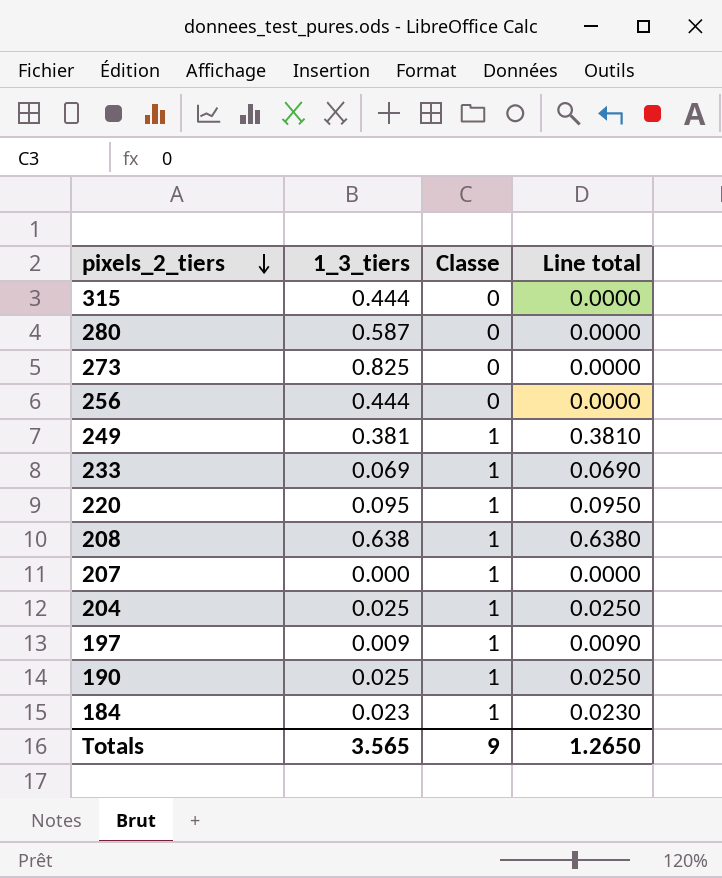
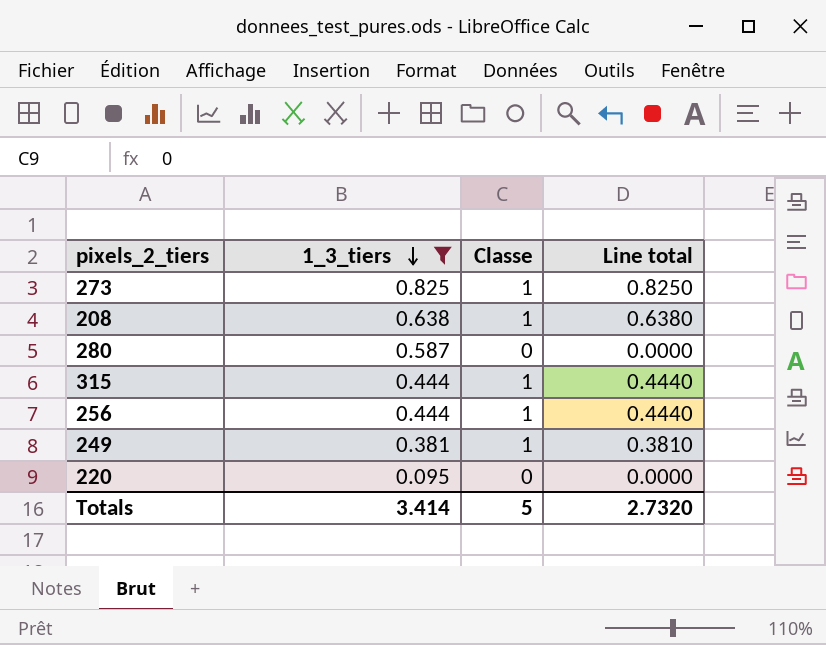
filter: none -> 1_3_tiers >= 0.095
row order: pixels_2_tiers descending -> 1_3_tiers descending
273 | Classe: 0 -> 1
273 | Line total: 0.0000 -> 0.8250
315 | Classe: 0 -> 1
315 | Line total: 0.0000 -> 0.4440
256 | Classe: 0 -> 1
256 | Line total: 0.0000 -> 0.4440
220 | Classe: 1 -> 0
220 | Line total: 0.0950 -> 0.0000
Totals | 1_3_tiers: 3.565 -> 3.414
Totals | Classe: 9 -> 5
Totals | Line total: 1.2650 -> 2.7320

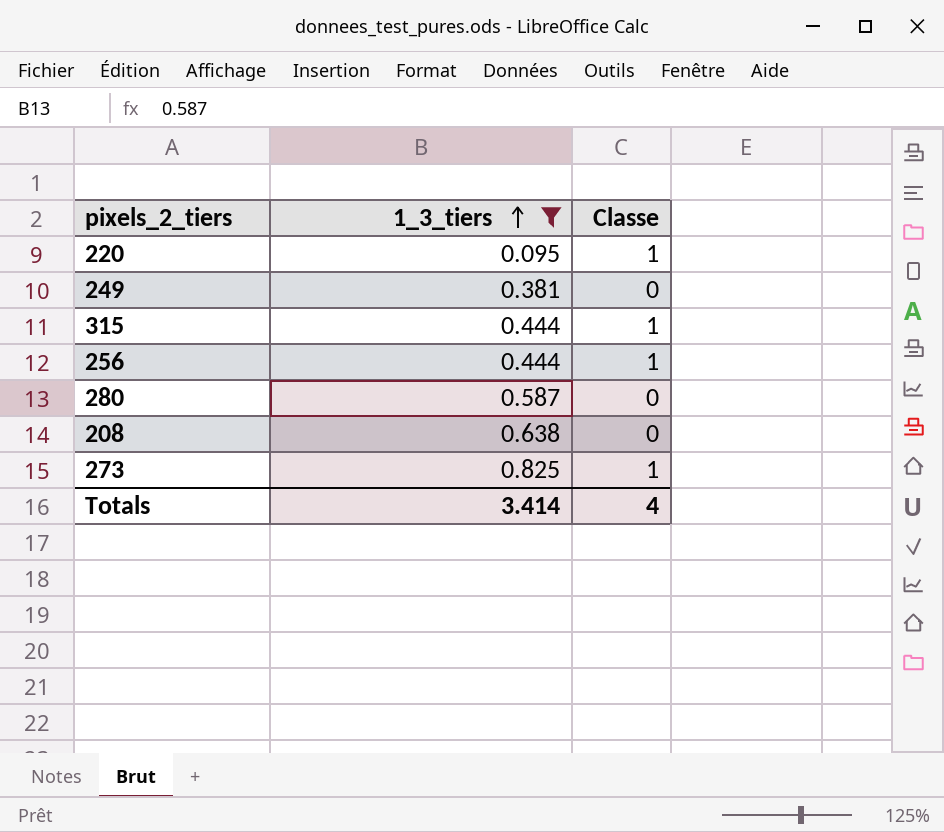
row order: 1_3_tiers descending -> 1_3_tiers ascending
column Line total | formula: [1_3_tiers] * [Classe] -> none
220 | Classe: 0 -> 1
249 | Classe: 1 -> 0
208 | Classe: 1 -> 0
Totals | Classe: 5 -> 4

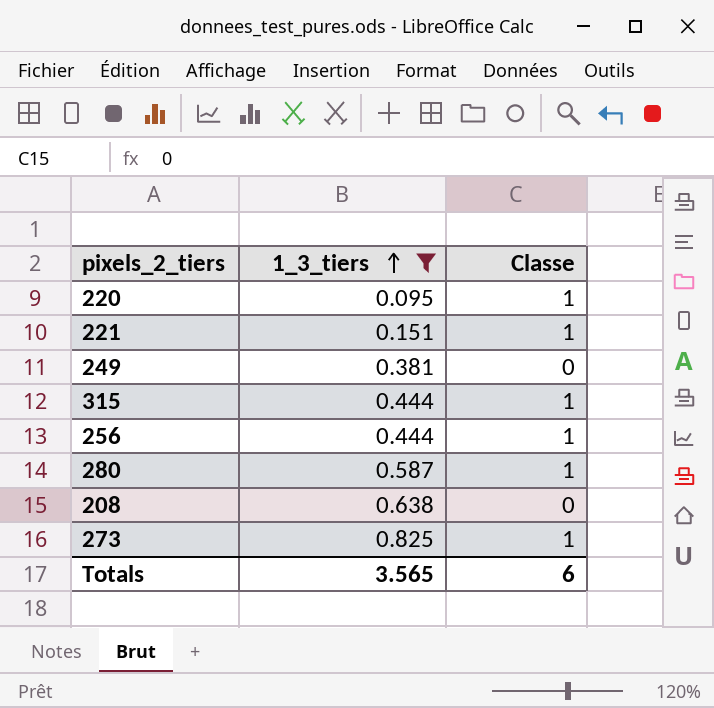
row 221: none -> 0.151 | 1
280 | Classe: 0 -> 1
Totals | 1_3_tiers: 3.414 -> 3.565
Totals | Classe: 4 -> 6

